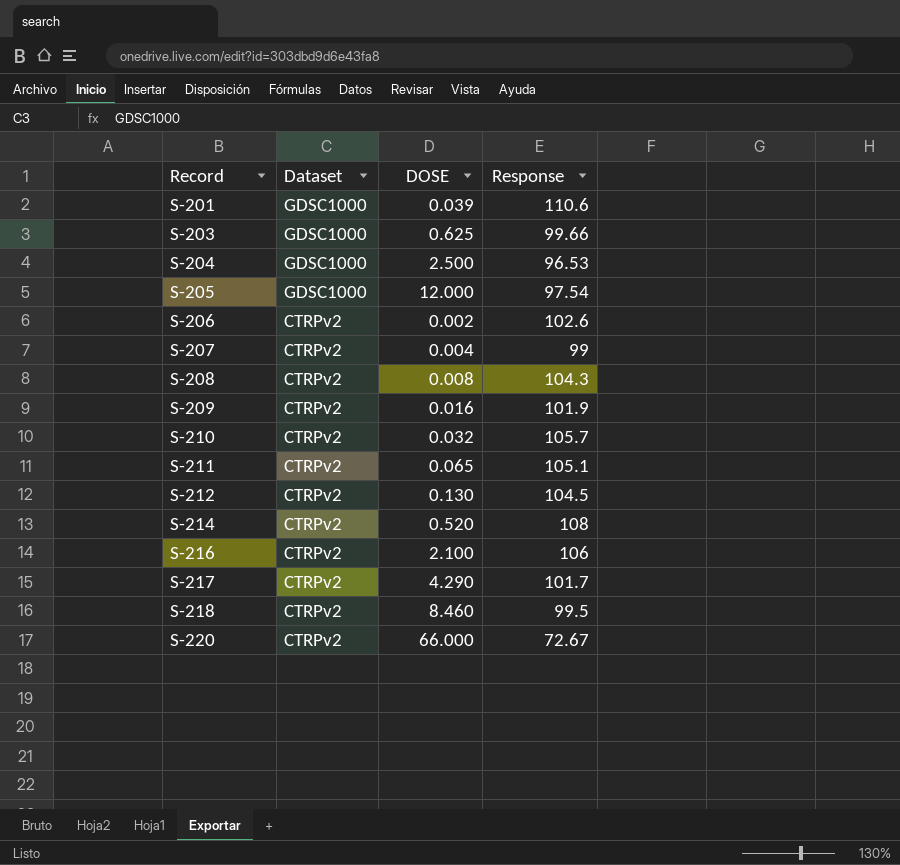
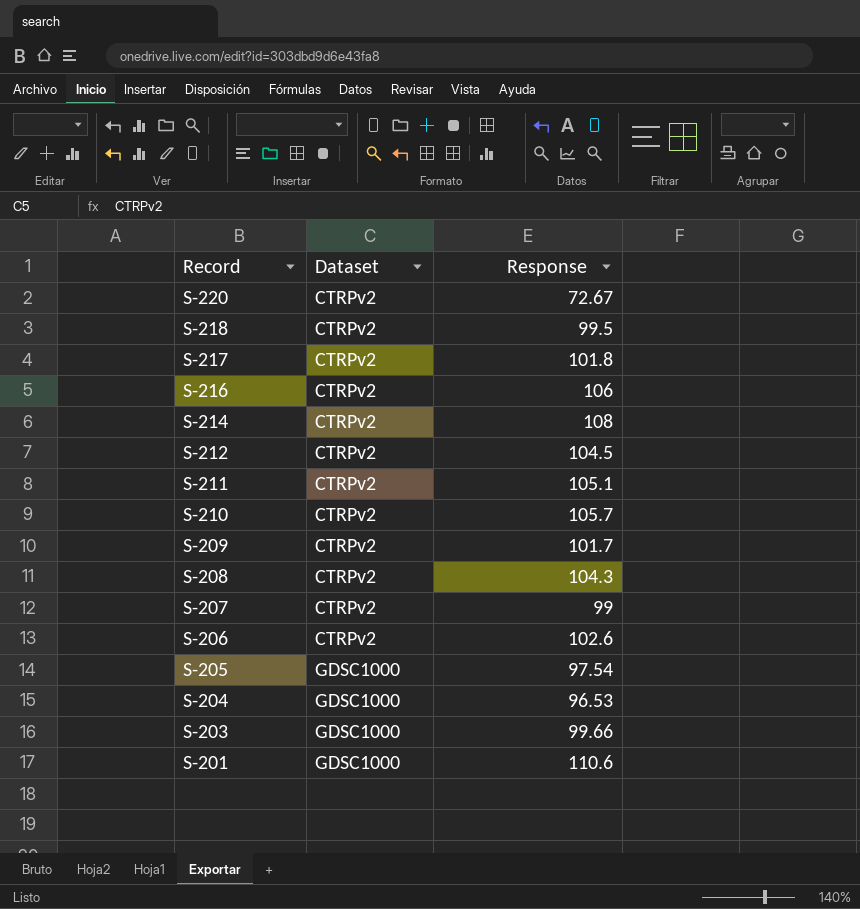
row order: Record ascending -> Record descending
column DOSE | position: 3 -> none
S-217 | Response: 101.7 -> 101.8
S-209 | Response: 101.9 -> 101.7

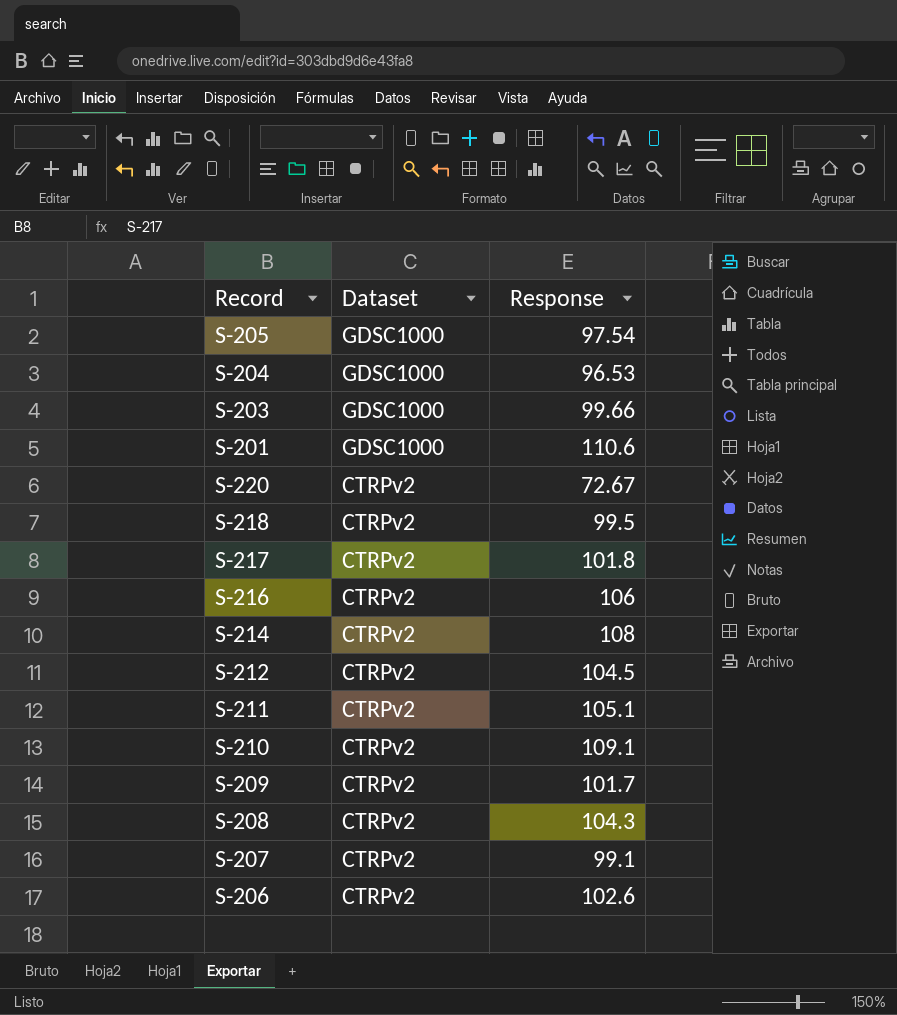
row order: Record descending -> Dataset descending
S-210 | Response: 105.7 -> 109.1
S-207 | Response: 99 -> 99.1

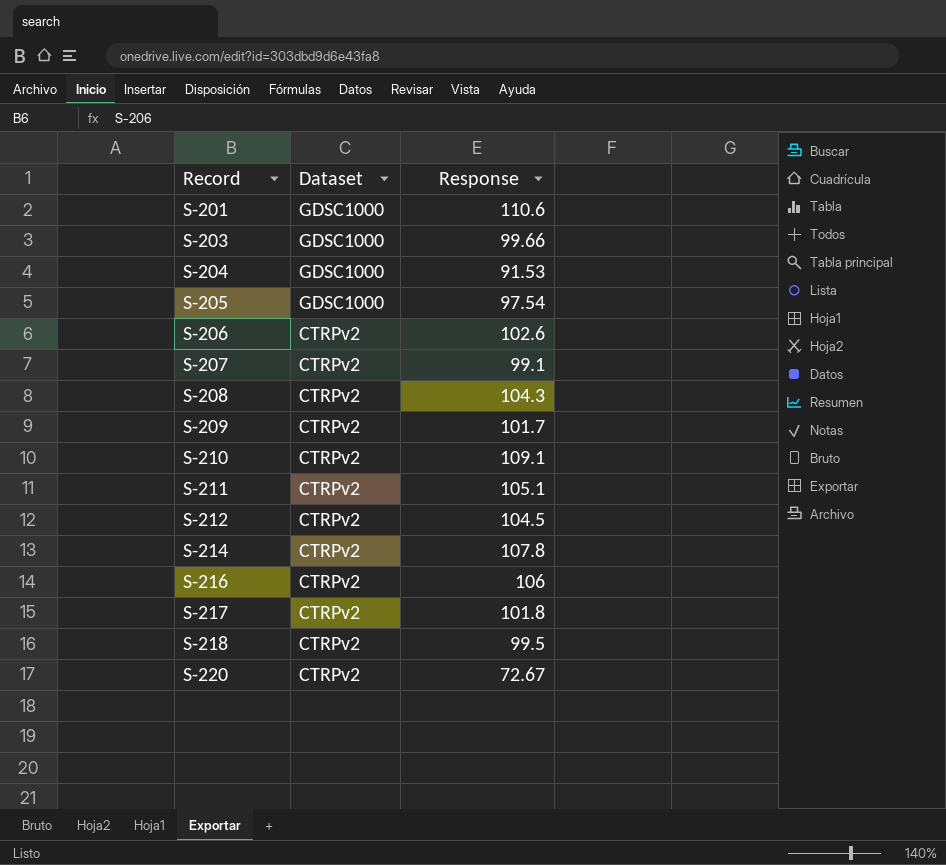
row order: Dataset descending -> Record ascending
S-204 | Response: 96.53 -> 91.53
S-214 | Response: 108 -> 107.8

